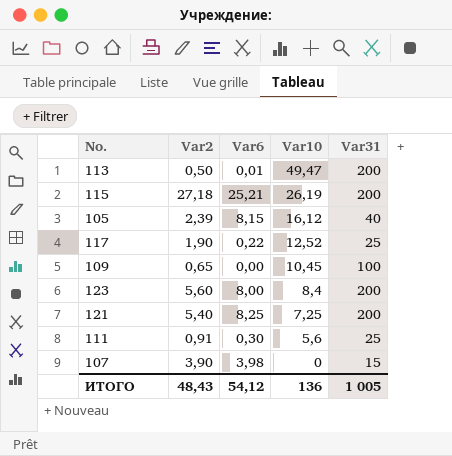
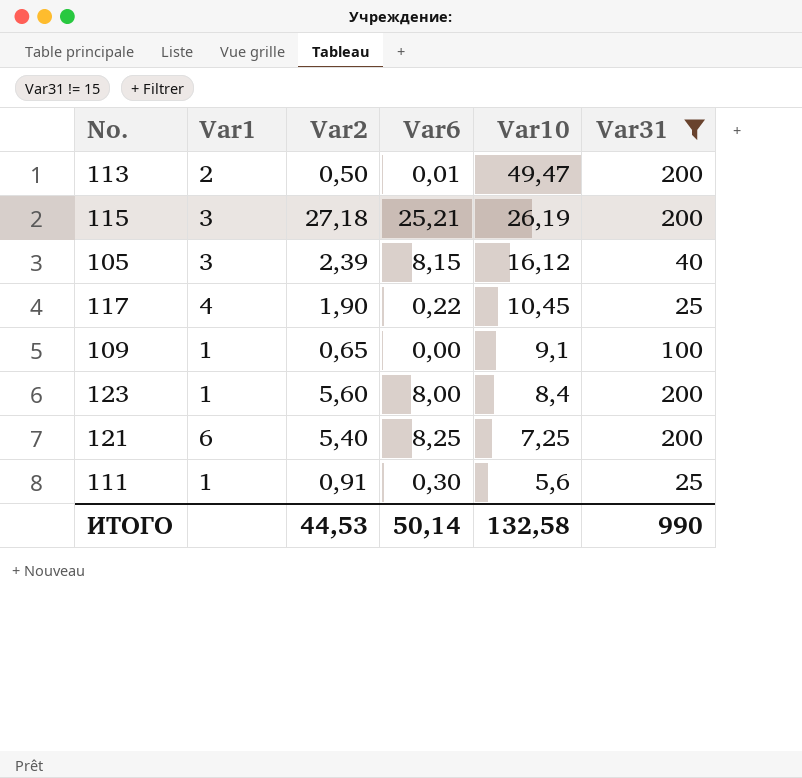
filter: none -> Var31 != 15
column Var1 | position: none -> 2
117 | Var10: 12,52 -> 10,45
109 | Var10: 10,45 -> 9,1
ИТОГО | Var2: 48,43 -> 44,53
ИТОГО | Var6: 54,12 -> 50,14
ИТОГО | Var10: 136 -> 132,58
ИТОГО | Var31: 1 005 -> 990

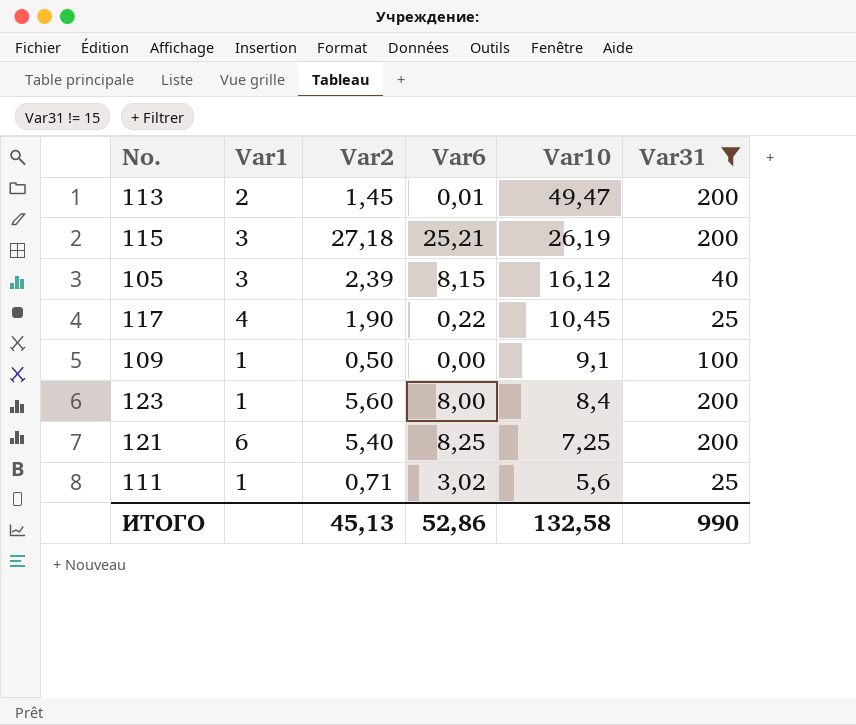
113 | Var2: 0,50 -> 1,45
109 | Var2: 0,65 -> 0,50
111 | Var2: 0,91 -> 0,71
111 | Var6: 0,30 -> 3,02
ИТОГО | Var2: 44,53 -> 45,13
ИТОГО | Var6: 50,14 -> 52,86

